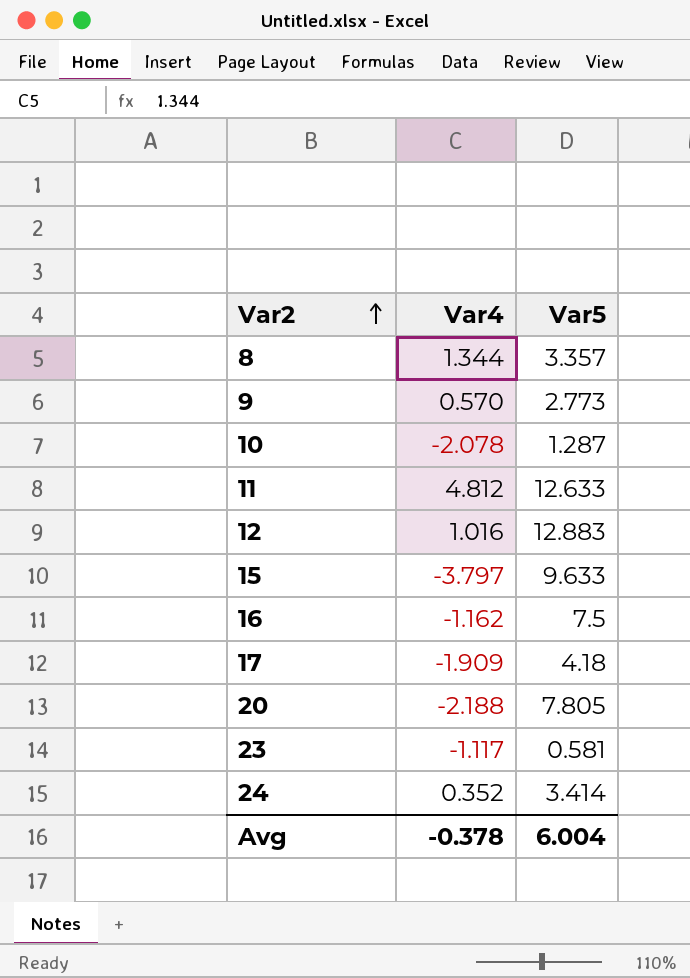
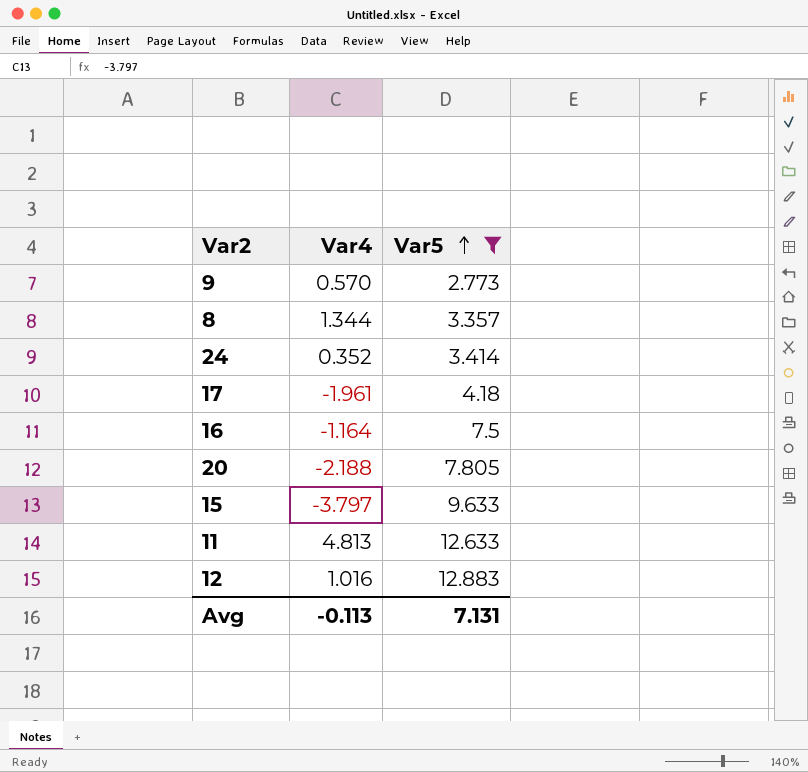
filter: none -> Var5 >= 2.773
row order: Var2 ascending -> Var5 ascending
17 | Var4: -1.909 -> -1.961
16 | Var4: -1.162 -> -1.164
11 | Var4: 4.812 -> 4.813
Avg | Var4: -0.378 -> -0.113
Avg | Var5: 6.004 -> 7.131

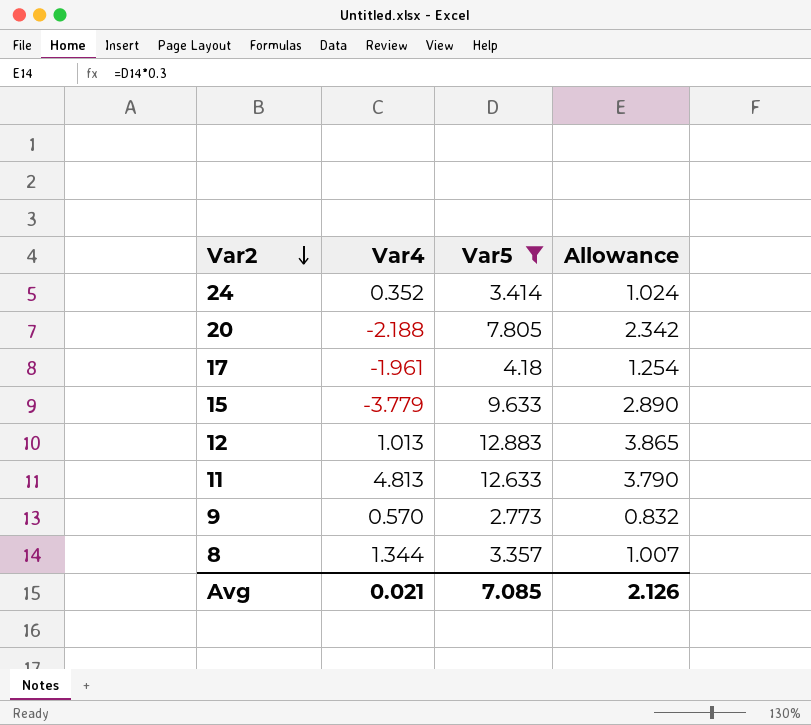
row order: Var5 ascending -> Var2 descending
column Allowance | formula: none -> [Var5] * 0.3
row 16: -1.164 | 7.5 -> none
15 | Var4: -3.797 -> -3.779
12 | Var4: 1.016 -> 1.013
Avg | Var4: -0.113 -> 0.021
Avg | Var5: 7.131 -> 7.085

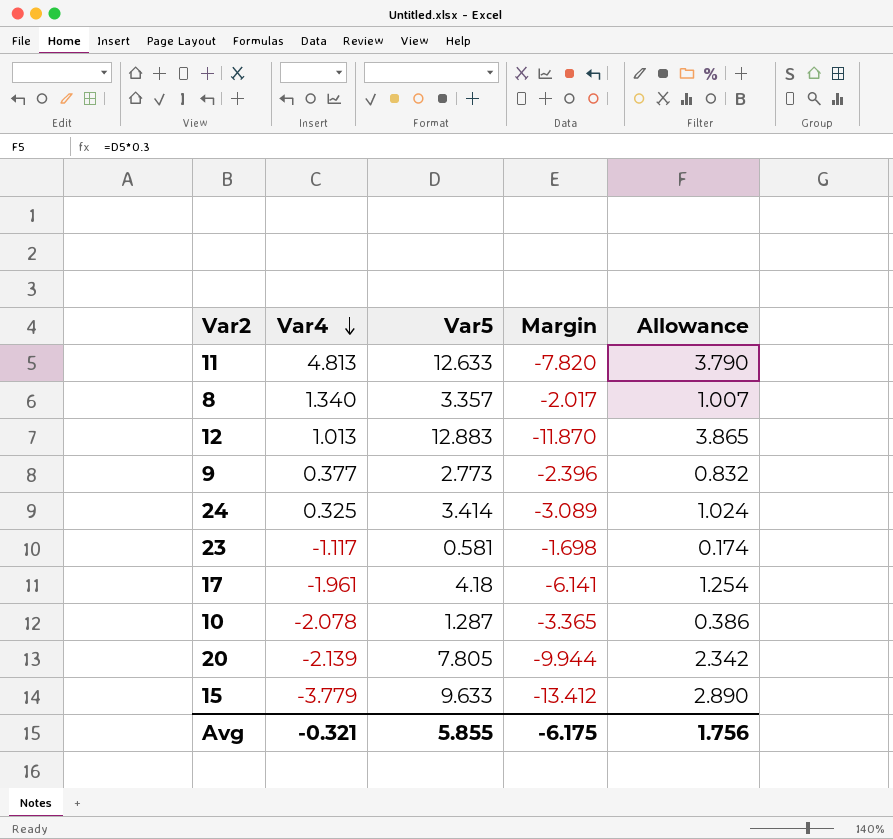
filter: Var5 >= 2.773 -> none
row order: Var2 descending -> Var4 descending
column Margin | formula: none -> [Var4] - [Var5]
8 | Var4: 1.344 -> 1.340
9 | Var4: 0.570 -> 0.377
24 | Var4: 0.352 -> 0.325
20 | Var4: -2.188 -> -2.139
Avg | Var4: 0.021 -> -0.321
Avg | Var5: 7.085 -> 5.855
Avg | Allowance: 2.126 -> 1.756

